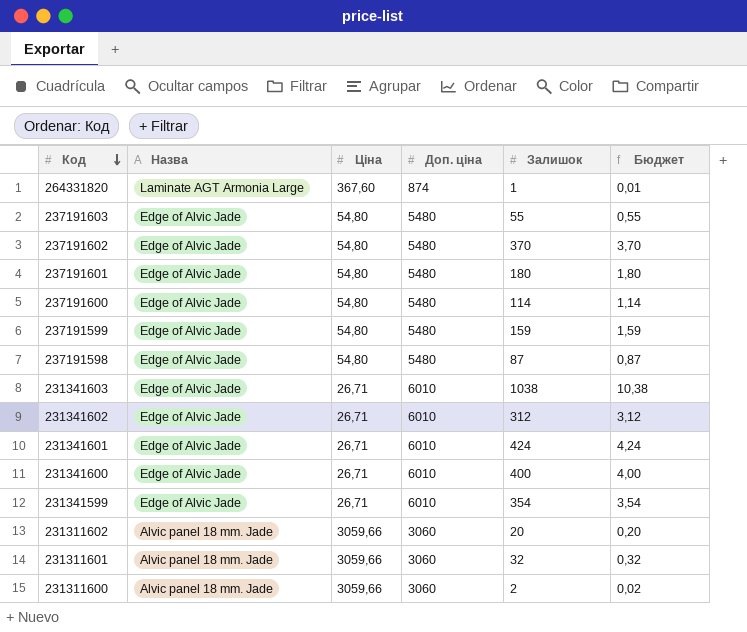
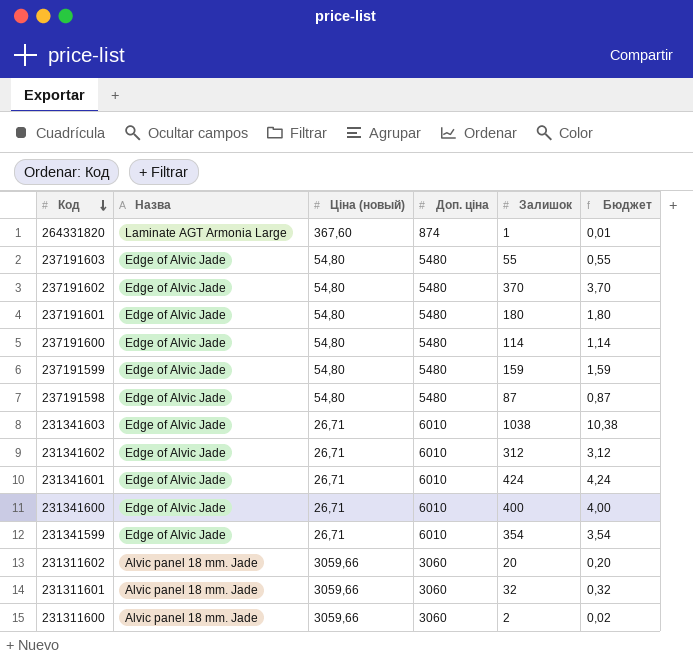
column name: Ціна -> Ціна (новый)

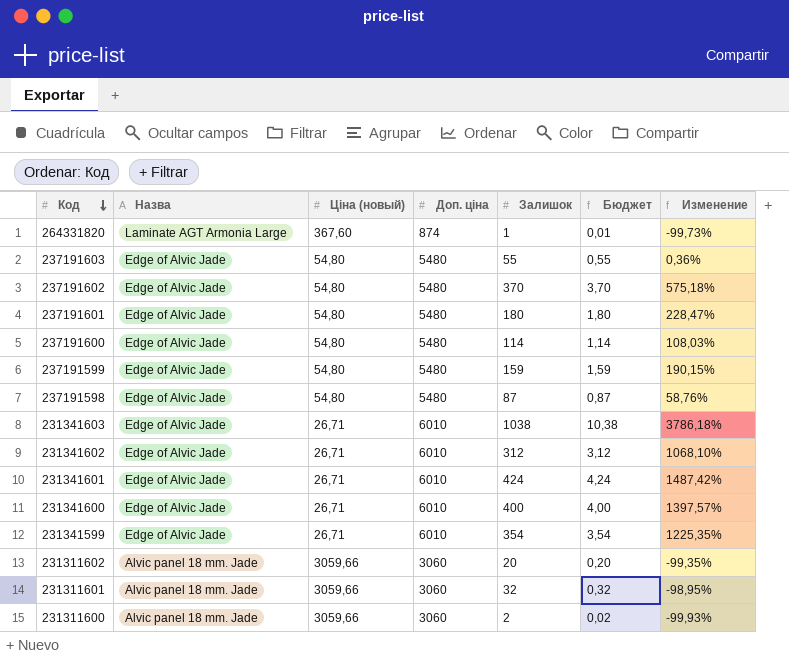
column Изменение | formula: none -> ([Залишок] - [Ціна (новый)]) / [Ціна (новый)]

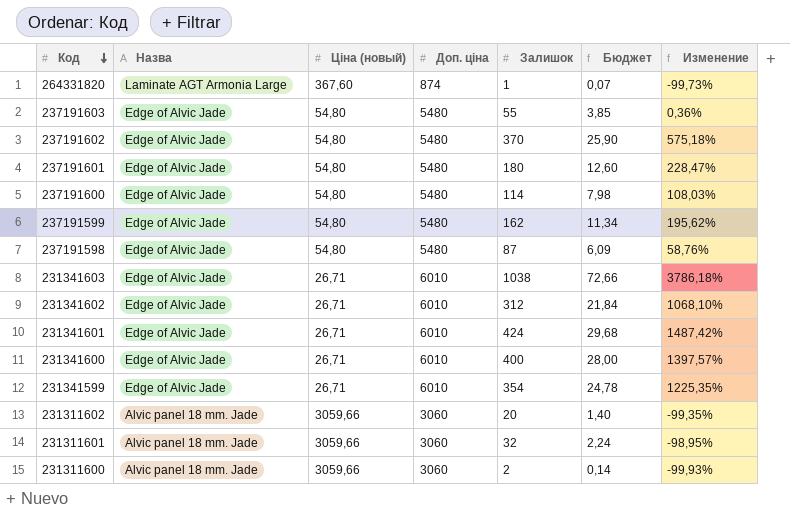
column Бюджет | formula: [Залишок] * 0,01 -> [Залишок] * 0,07
237191599 | Залишок: 159 -> 162
237191599 | Изменение: 190,15% -> 195,62%

